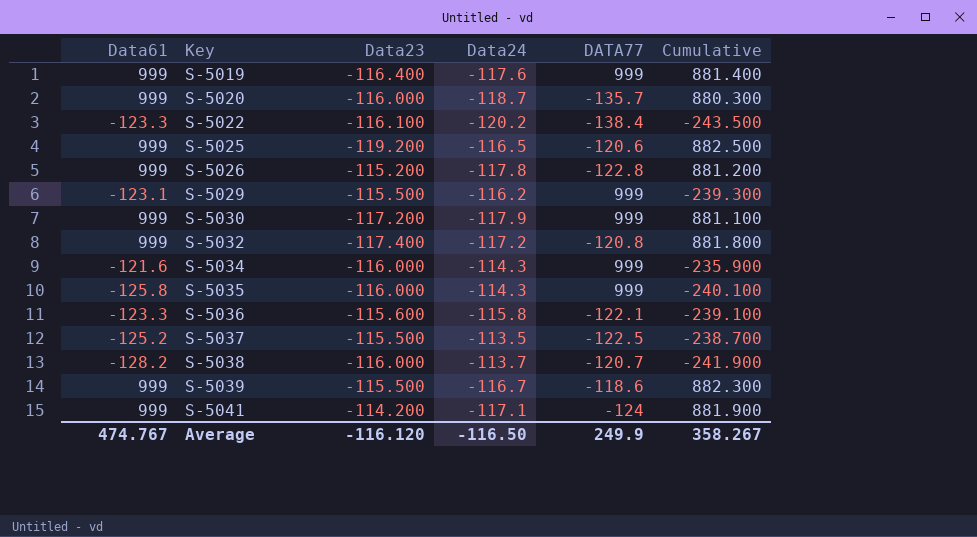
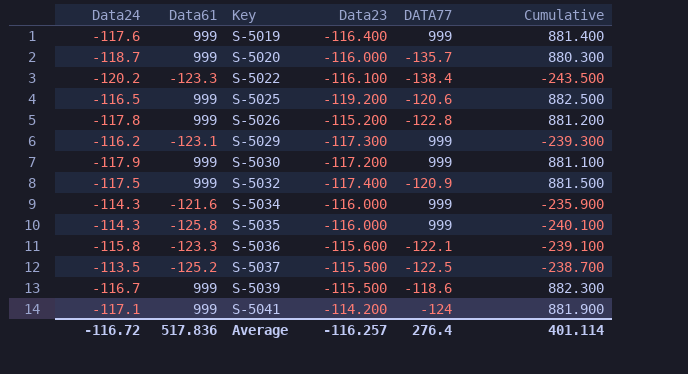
column Data24 | position: 4 -> 1
row S-5038: -128.2 | -116.000 | -113.7 | -120.7 | -241.900 -> none
S-5029 | Data23: -115.500 -> -117.300
S-5032 | Data24: -117.2 -> -117.5
S-5032 | DATA77: -120.8 -> -120.9
S-5032 | Cumulative: 881.800 -> 881.500
Average | Data24: -116.50 -> -116.72
Average | Data61: 474.767 -> 517.836
Average | Data23: -116.120 -> -116.257
Average | DATA77: 249.9 -> 276.4
Average | Cumulative: 358.267 -> 401.114

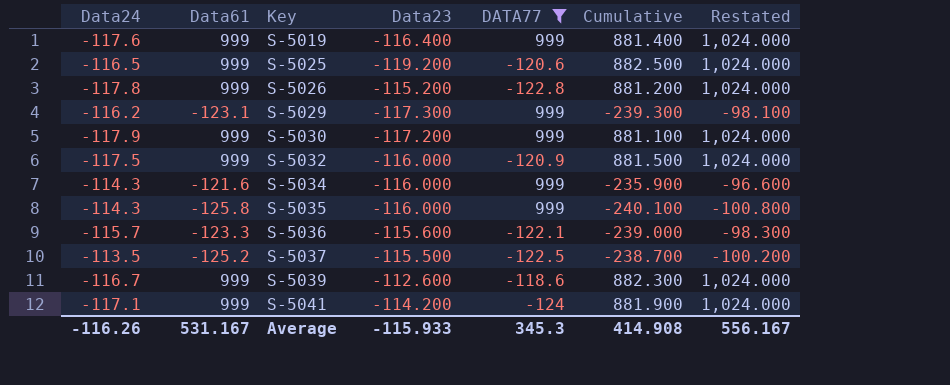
filter: none -> DATA77 >= -124
column Restated | formula: none -> [Data61] + 25
S-5032 | Data23: -117.400 -> -116.000
S-5036 | Data24: -115.8 -> -115.7
S-5036 | Cumulative: -239.100 -> -239.000
S-5039 | Data23: -115.500 -> -112.600
Average | Data24: -116.72 -> -116.26
Average | Data61: 517.836 -> 531.167
Average | Data23: -116.257 -> -115.933
Average | DATA77: 276.4 -> 345.3
Average | Cumulative: 401.114 -> 414.908

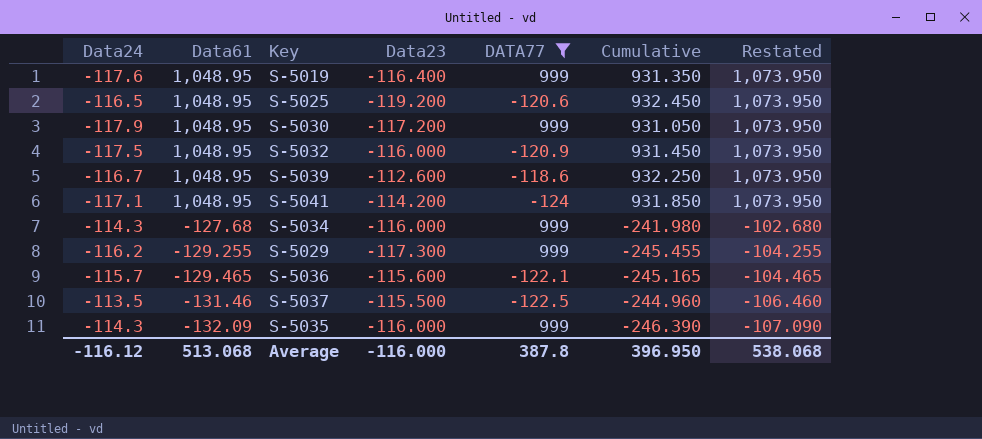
row order: Key ascending -> Data61 descending
row S-5026: -117.8 | 999 | -115.200 | -122.8 | 881.200 | 1,024.000 -> none
S-5019 | Data61: 999 -> 1,048.95
S-5019 | Cumulative: 881.400 -> 931.350
S-5019 | Restated: 1,024.000 -> 1,073.950
S-5025 | Data61: 999 -> 1,048.95
S-5025 | Cumulative: 882.500 -> 932.450
S-5025 | Restated: 1,024.000 -> 1,073.950
S-5030 | Data61: 999 -> 1,048.95
S-5030 | Cumulative: 881.100 -> 931.050
S-5030 | Restated: 1,024.000 -> 1,073.950
S-5032 | Data61: 999 -> 1,048.95
S-5032 | Cumulative: 881.500 -> 931.450
S-5032 | Restated: 1,024.000 -> 1,073.950
S-5039 | Data61: 999 -> 1,048.95
S-5039 | Cumulative: 882.300 -> 932.250
S-5039 | Restated: 1,024.000 -> 1,073.950
S-5041 | Data61: 999 -> 1,048.95
S-5041 | Cumulative: 881.900 -> 931.850
S-5041 | Restated: 1,024.000 -> 1,073.950
S-5034 | Data61: -121.6 -> -127.68
S-5034 | Cumulative: -235.900 -> -241.980
S-5034 | Restated: -96.600 -> -102.680
S-5029 | Data61: -123.1 -> -129.255
S-5029 | Cumulative: -239.300 -> -245.455
S-5029 | Restated: -98.100 -> -104.255
S-5036 | Data61: -123.3 -> -129.465
S-5036 | Cumulative: -239.000 -> -245.165
S-5036 | Restated: -98.300 -> -104.465
S-5037 | Data61: -125.2 -> -131.46
S-5037 | Cumulative: -238.700 -> -244.960
S-5037 | Restated: -100.200 -> -106.460
S-5035 | Data61: -125.8 -> -132.09
S-5035 | Cumulative: -240.100 -> -246.390
S-5035 | Restated: -100.800 -> -107.090
Average | Data24: -116.26 -> -116.12
Average | Data61: 531.167 -> 513.068
Average | Data23: -115.933 -> -116.000
Average | DATA77: 345.3 -> 387.8
Average | Cumulative: 414.908 -> 396.950
Average | Restated: 556.167 -> 538.068

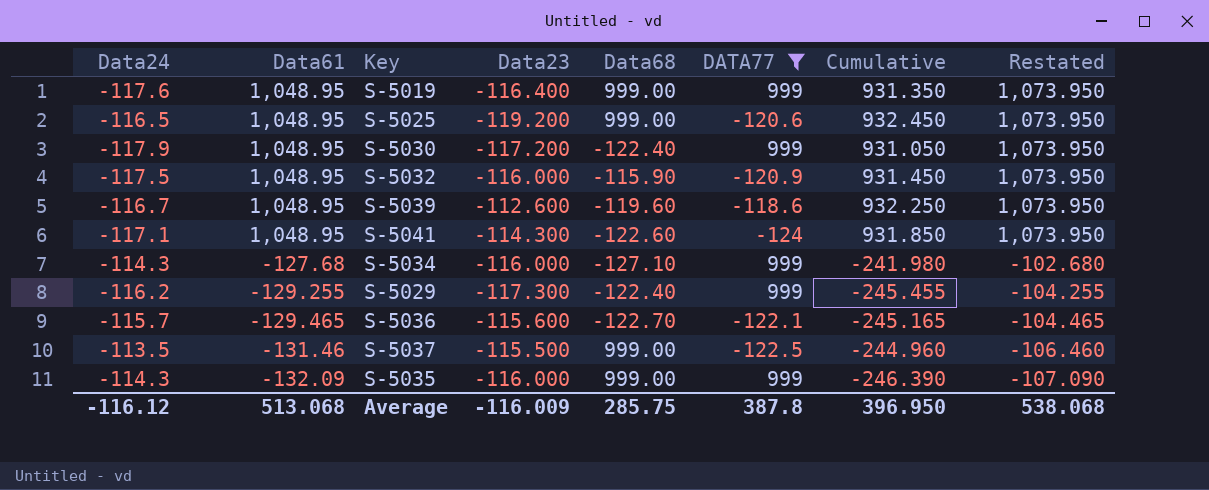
column Data68 | position: none -> 5
S-5041 | Data23: -114.200 -> -114.300
Average | Data23: -116.000 -> -116.009

